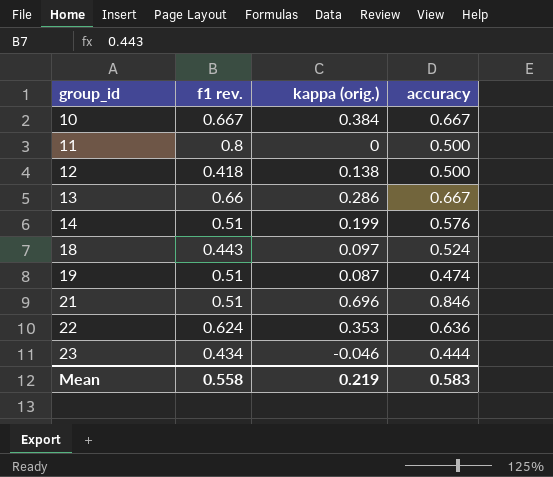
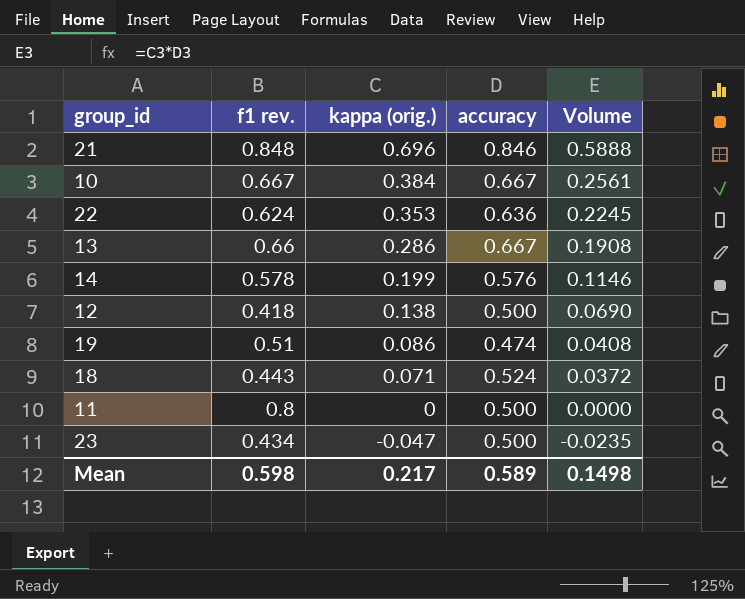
row order: group_id ascending -> kappa (orig.) descending
column Volume | formula: none -> [kappa (orig.)] * [accuracy]
21 | f1 rev.: 0.51 -> 0.848
14 | f1 rev.: 0.51 -> 0.578
19 | kappa (orig.): 0.087 -> 0.086
18 | kappa (orig.): 0.097 -> 0.071
23 | kappa (orig.): -0.046 -> -0.047
23 | accuracy: 0.444 -> 0.500
Mean | f1 rev.: 0.558 -> 0.598
Mean | kappa (orig.): 0.219 -> 0.217
Mean | accuracy: 0.583 -> 0.589

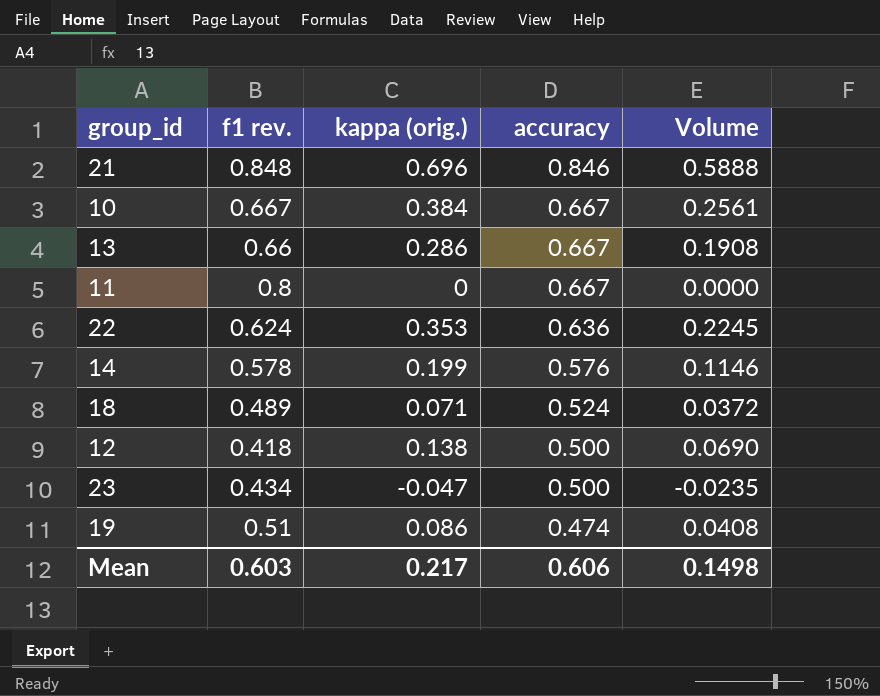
row order: kappa (orig.) descending -> accuracy descending
11 | accuracy: 0.500 -> 0.667
18 | f1 rev.: 0.443 -> 0.489
Mean | f1 rev.: 0.598 -> 0.603
Mean | accuracy: 0.589 -> 0.606

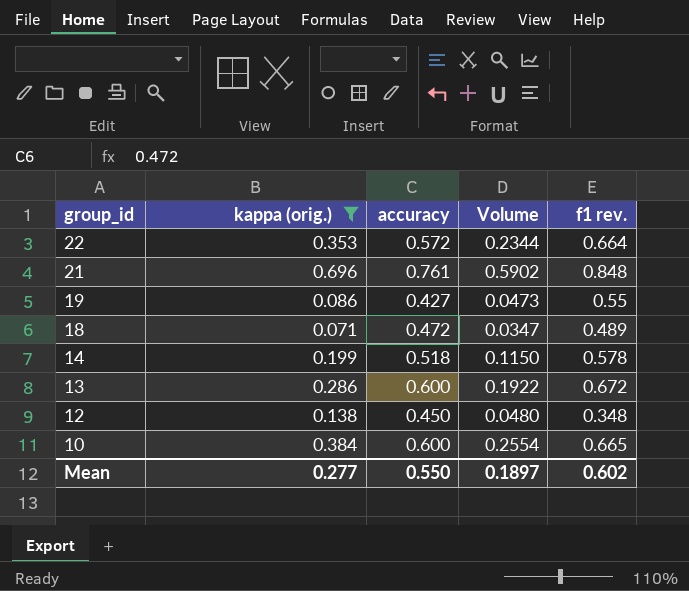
filter: none -> kappa (orig.) >= 0.071
row order: accuracy descending -> group_id descending
column Volume | formula: [kappa (orig.)] * [accuracy] -> [kappa (orig.)] * [f1 rev.]
column f1 rev. | position: 2 -> 5
22 | accuracy: 0.636 -> 0.572
22 | f1 rev.: 0.624 -> 0.664
21 | accuracy: 0.846 -> 0.761
19 | accuracy: 0.474 -> 0.427
19 | f1 rev.: 0.51 -> 0.55
18 | accuracy: 0.524 -> 0.472
14 | accuracy: 0.576 -> 0.518
13 | accuracy: 0.667 -> 0.600
13 | f1 rev.: 0.66 -> 0.672
12 | accuracy: 0.500 -> 0.450
12 | f1 rev.: 0.418 -> 0.348
10 | accuracy: 0.667 -> 0.600
10 | f1 rev.: 0.667 -> 0.665
Mean | kappa (orig.): 0.217 -> 0.277
Mean | accuracy: 0.606 -> 0.550
Mean | Volume: 0.1498 -> 0.1897
Mean | f1 rev.: 0.603 -> 0.602

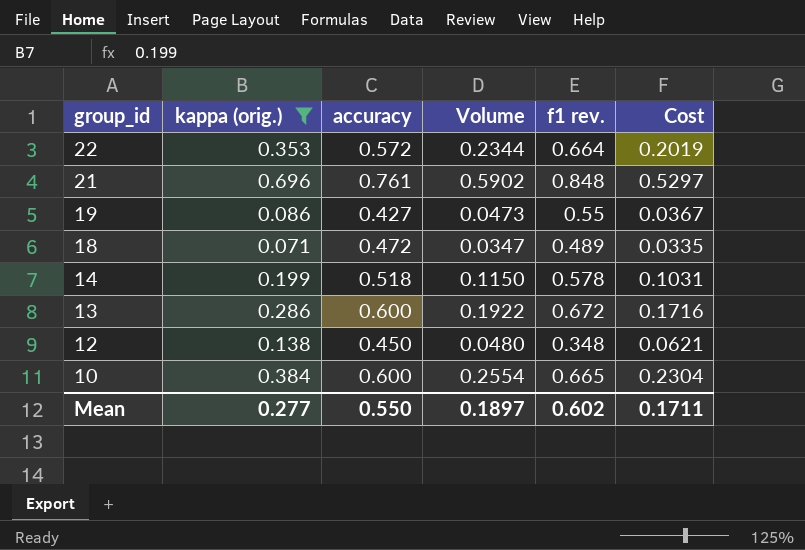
column Cost | formula: none -> [kappa (orig.)] * [accuracy]

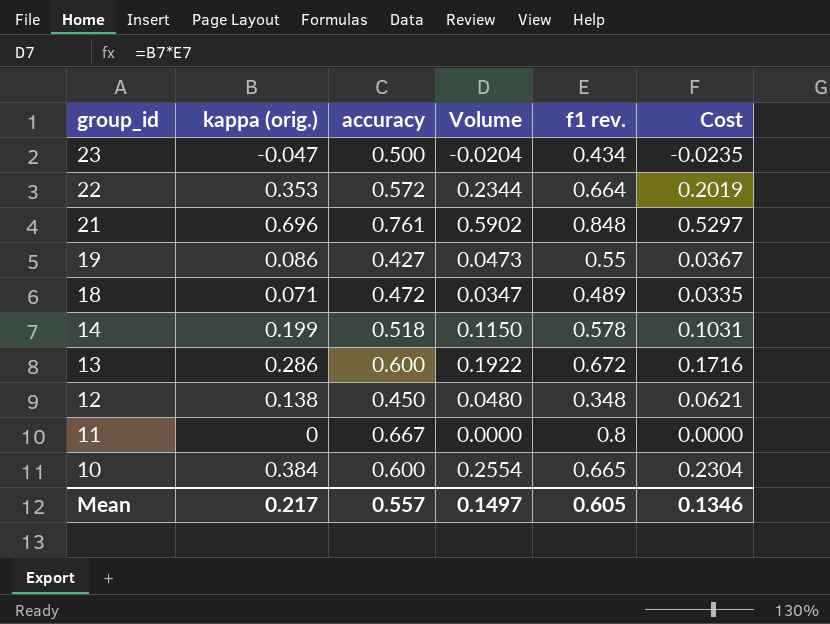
filter: kappa (orig.) >= 0.071 -> none
Mean | kappa (orig.): 0.277 -> 0.217
Mean | accuracy: 0.550 -> 0.557
Mean | Volume: 0.1897 -> 0.1497
Mean | f1 rev.: 0.602 -> 0.605
Mean | Cost: 0.1711 -> 0.1346

